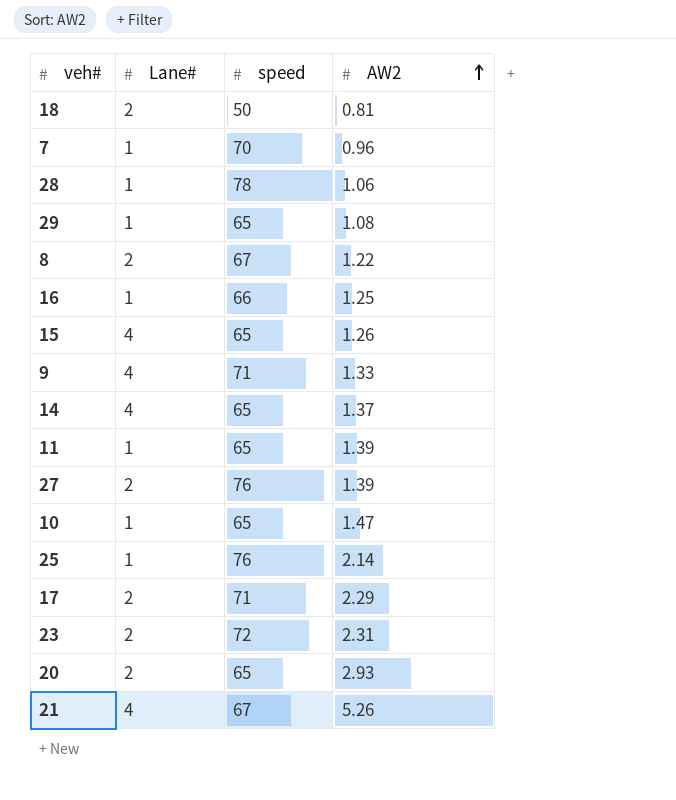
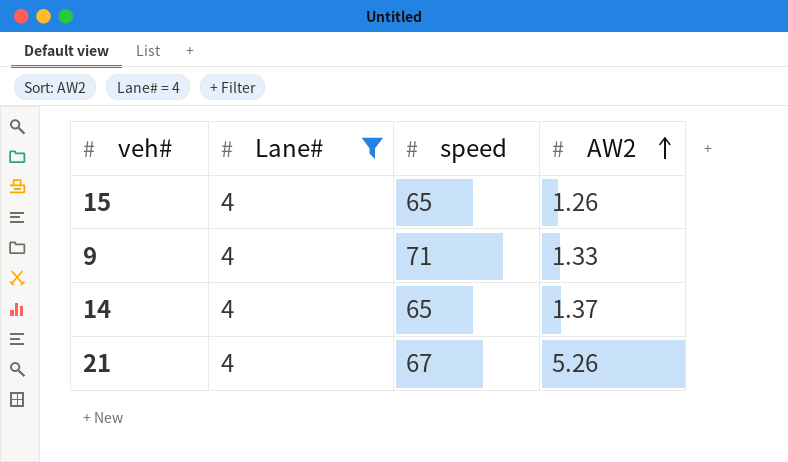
filter: none -> Lane# = 4

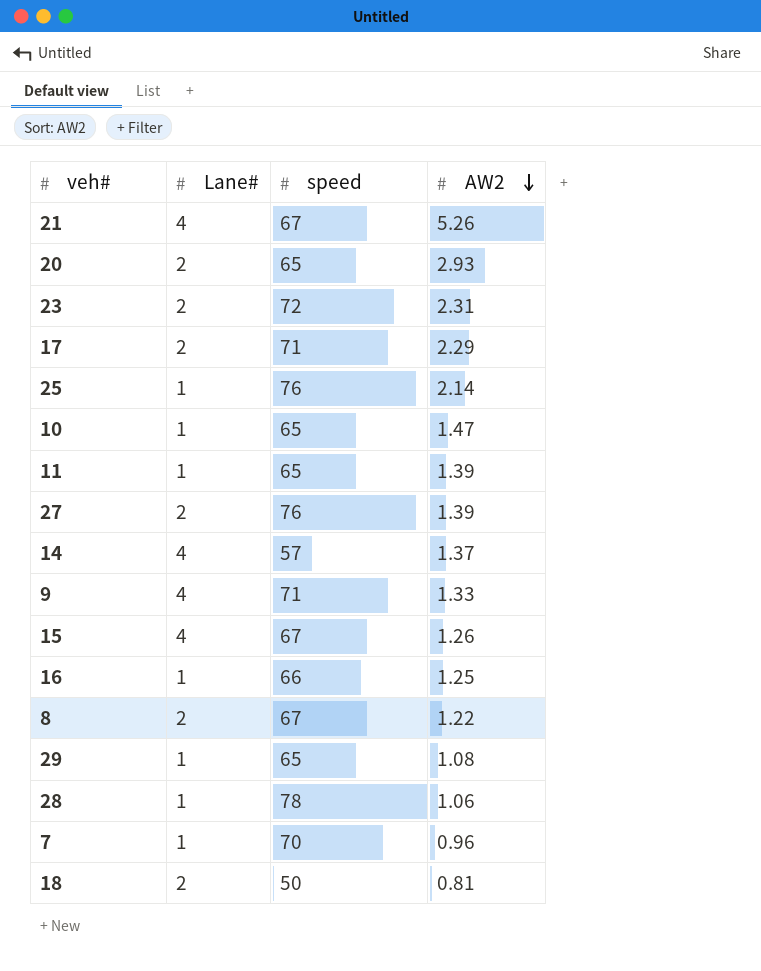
filter: Lane# = 4 -> none
row order: AW2 ascending -> AW2 descending
14 | speed: 65 -> 57
15 | speed: 65 -> 67

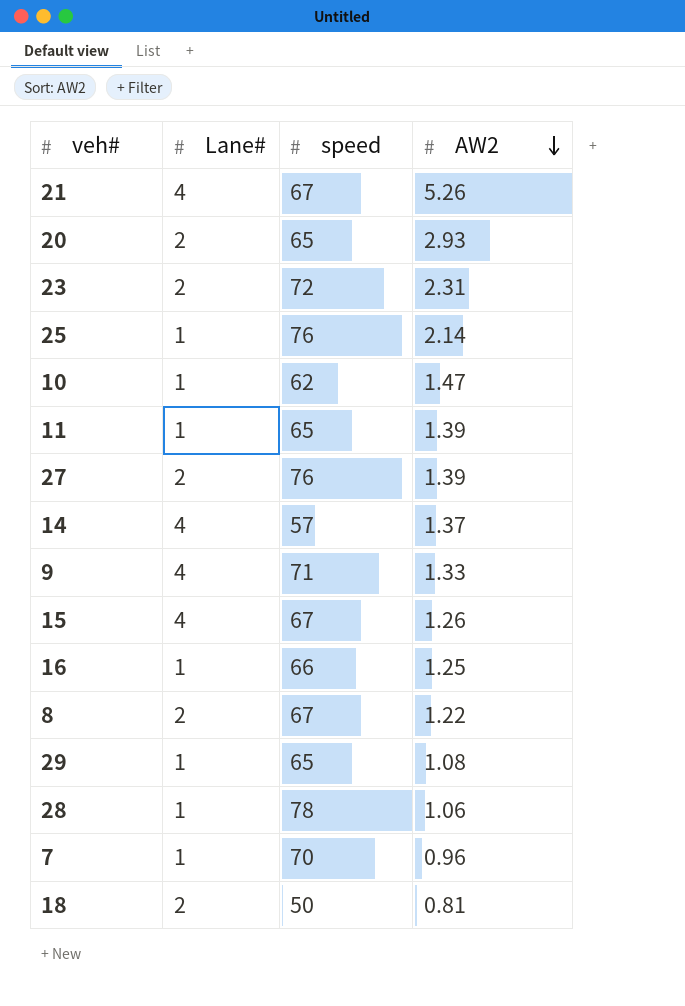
row 17: 2 | 71 | 2.29 -> none
10 | speed: 65 -> 62

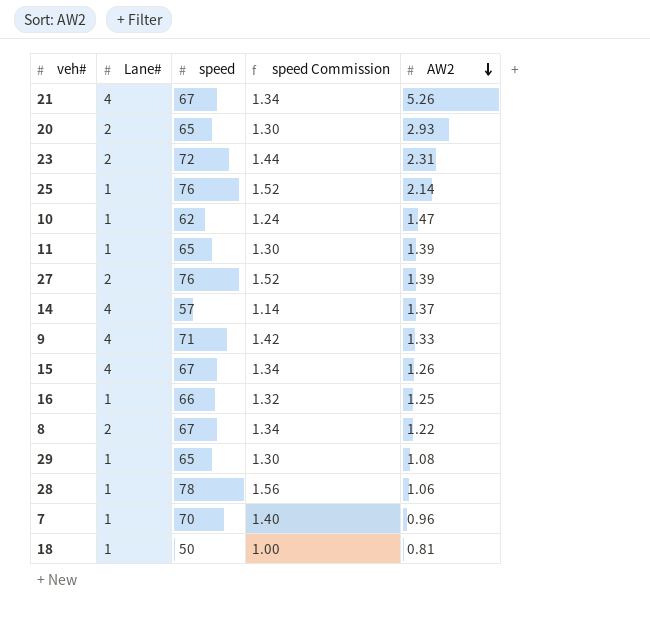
column speed Commission | formula: none -> [speed] * 0.02
18 | Lane#: 2 -> 1

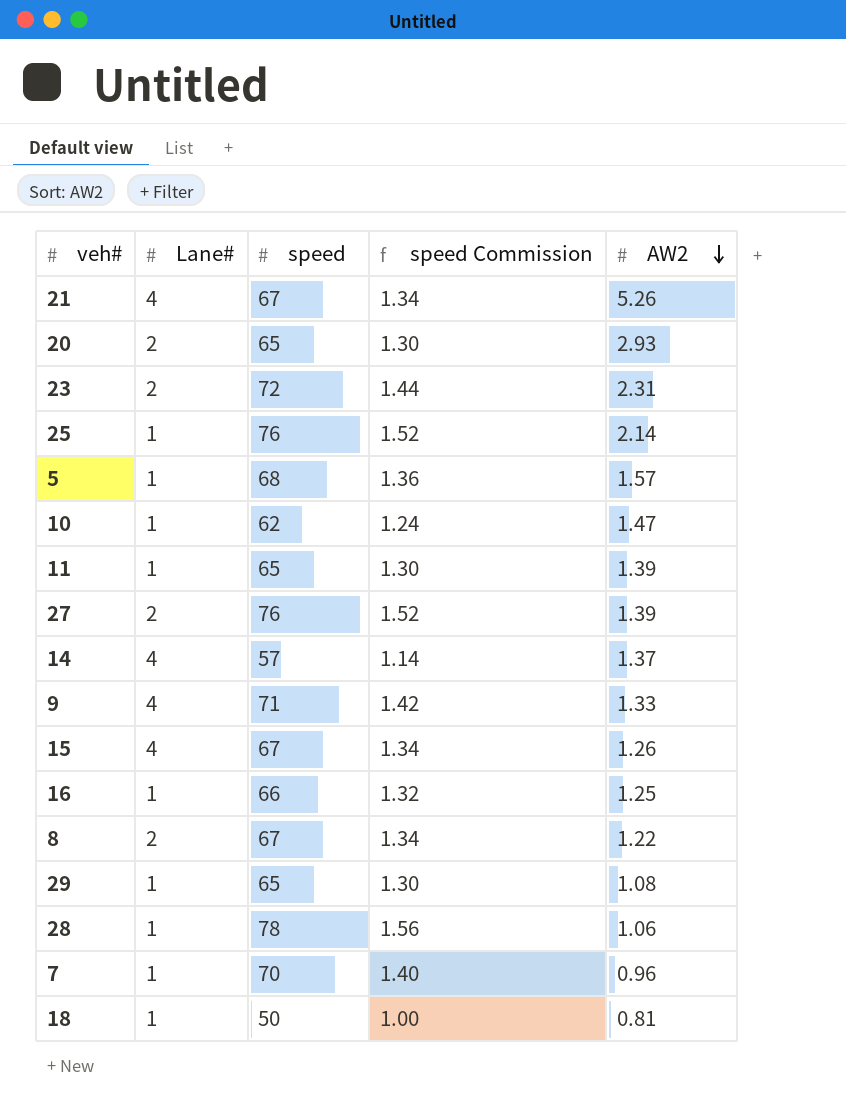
row 5: none -> 1 | 68 | 1.36 | 1.57

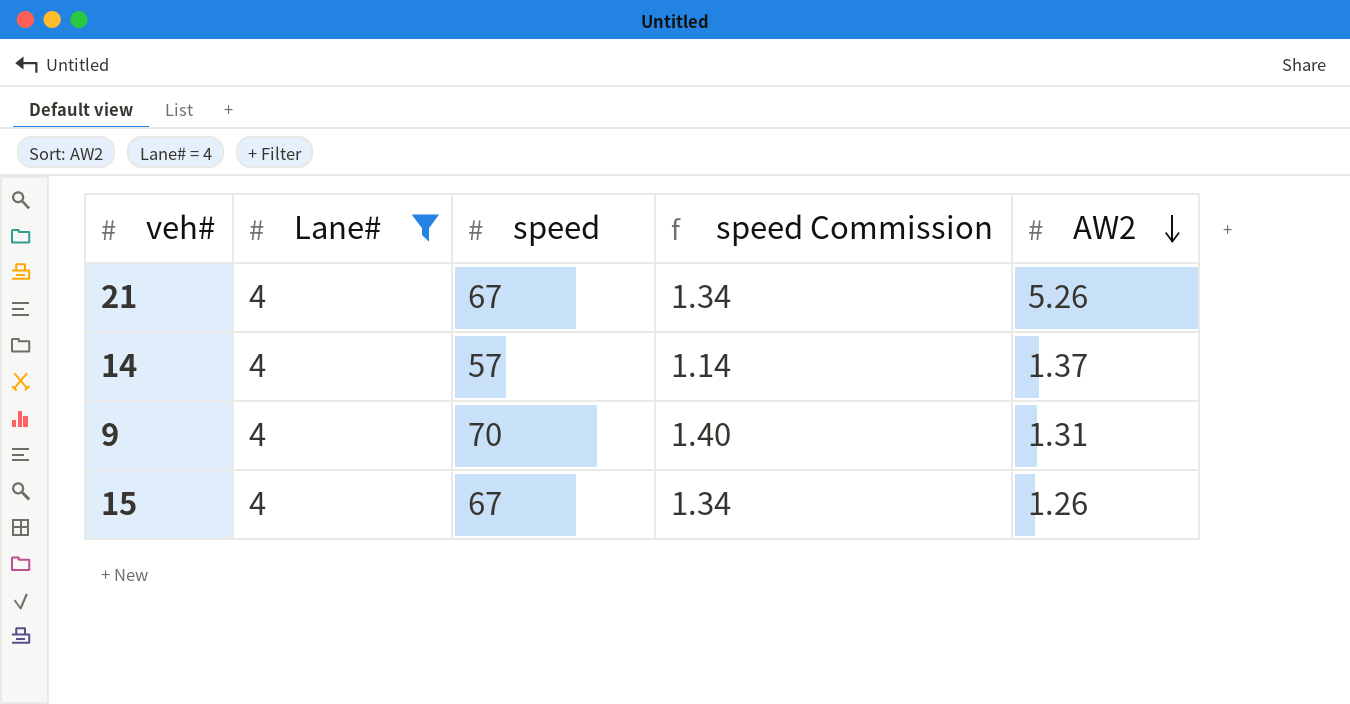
filter: none -> Lane# = 4
9 | speed: 71 -> 70
9 | speed Commission: 1.42 -> 1.40
9 | AW2: 1.33 -> 1.31

